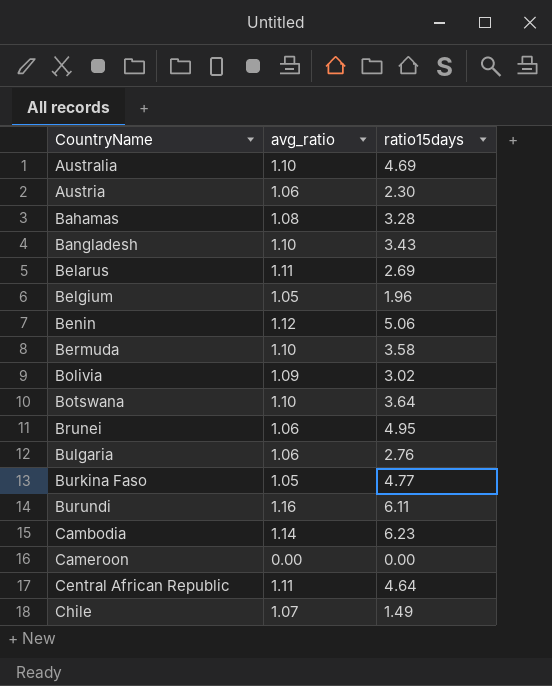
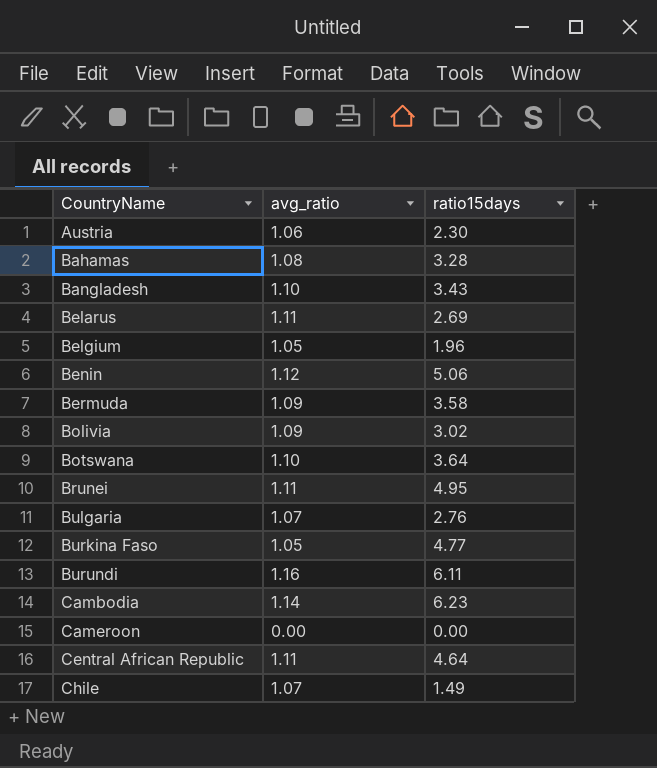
row Australia: 1.10 | 4.69 -> none
Bermuda | avg_ratio: 1.10 -> 1.09
Brunei | avg_ratio: 1.06 -> 1.11
Bulgaria | avg_ratio: 1.06 -> 1.07

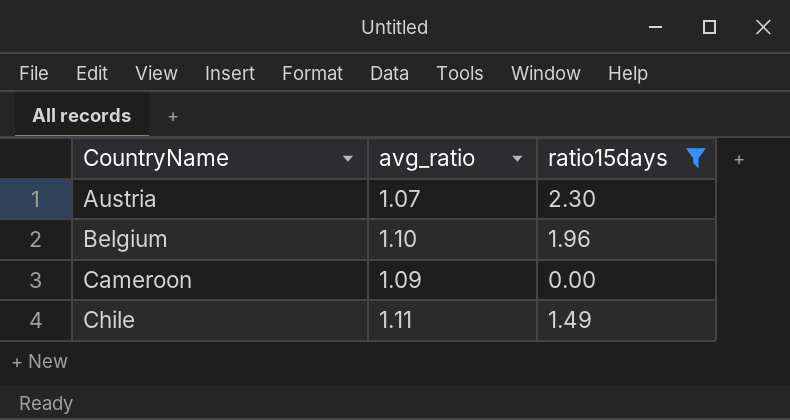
filter: none -> ratio15days <= 2.30
Austria | avg_ratio: 1.06 -> 1.07
Belgium | avg_ratio: 1.05 -> 1.10
Cameroon | avg_ratio: 0.00 -> 1.09
Chile | avg_ratio: 1.07 -> 1.11

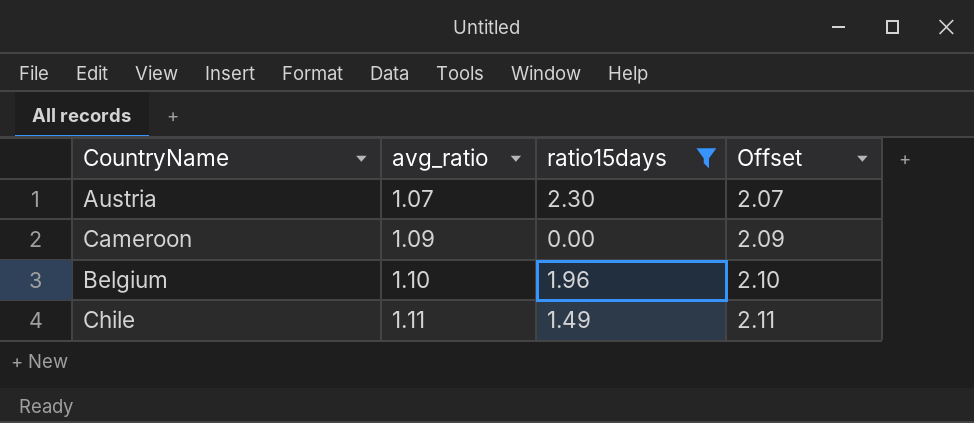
row order: CountryName ascending -> avg_ratio ascending
column Offset | formula: none -> [avg_ratio] + 1

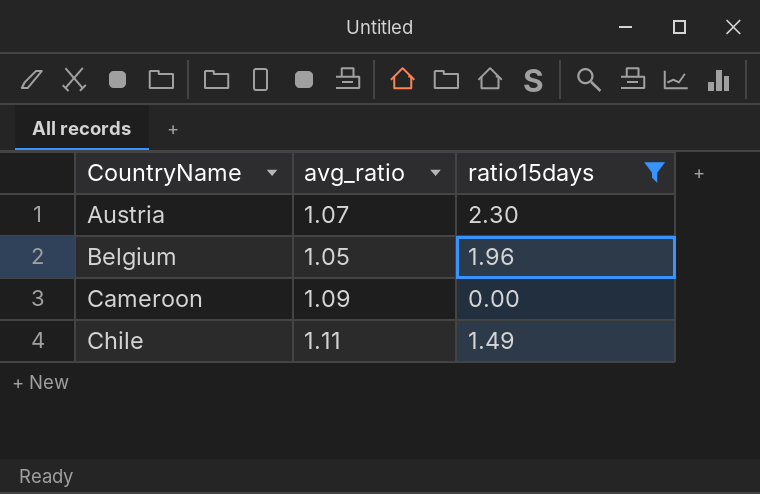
row order: avg_ratio ascending -> CountryName ascending
column Offset | formula: [avg_ratio] + 1 -> none
Belgium | avg_ratio: 1.10 -> 1.05

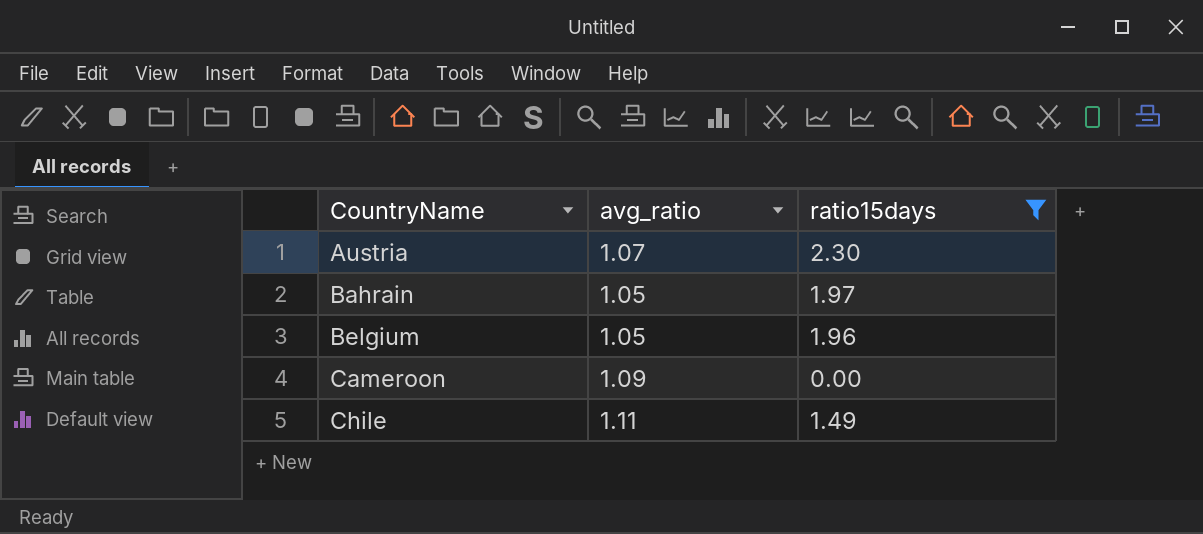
row Bahrain: none -> 1.05 | 1.97

